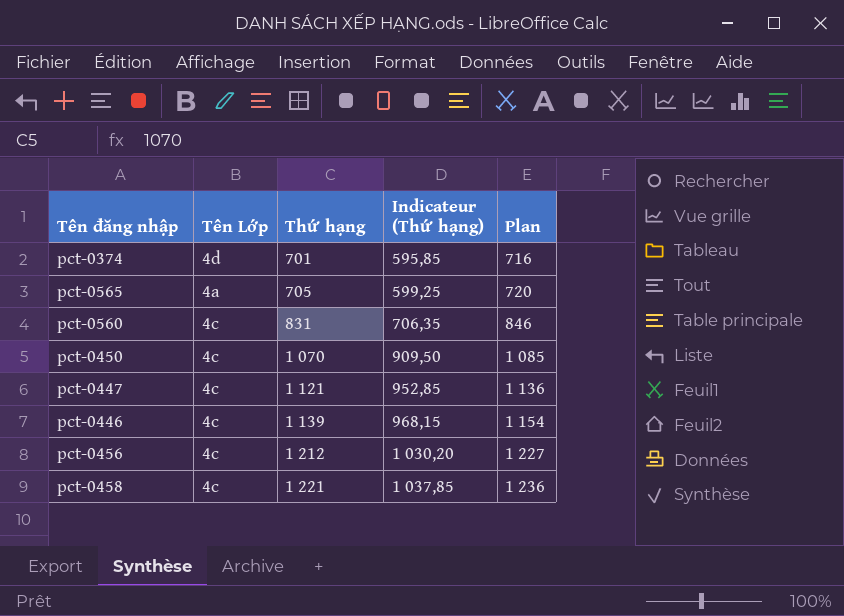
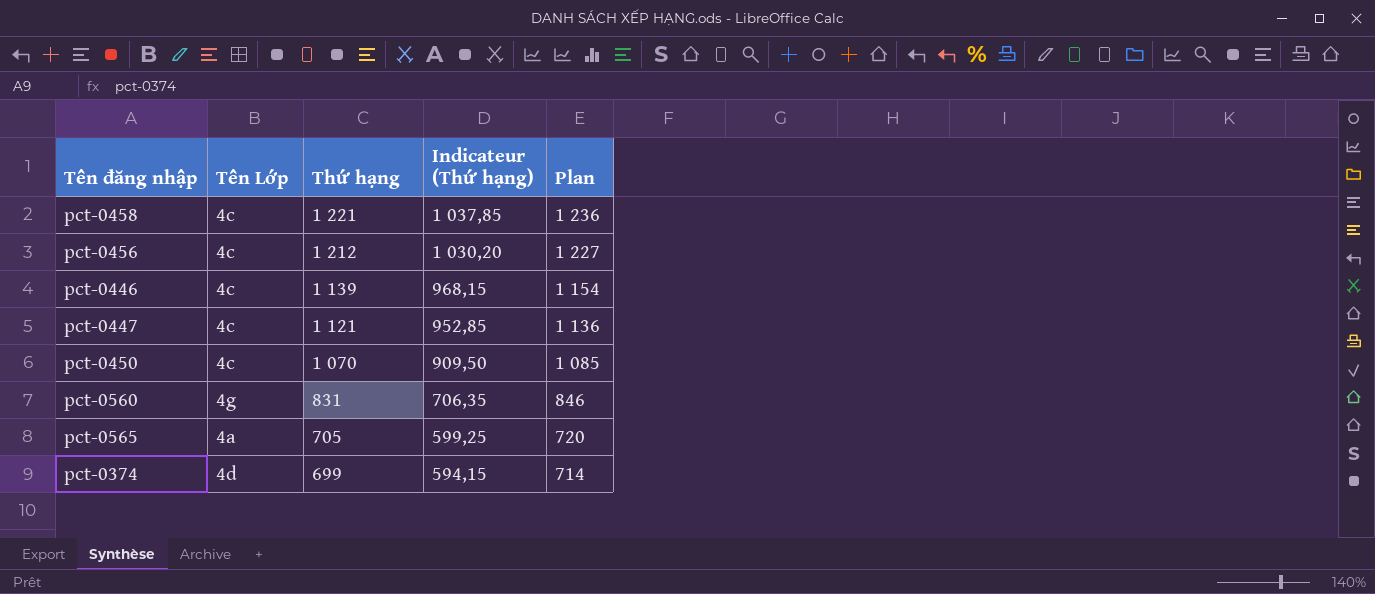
row order: Thứ hạng ascending -> Thứ hạng descending
pct-0560 | Tên Lớp: 4c -> 4g
pct-0374 | Thứ hạng: 701 -> 699
pct-0374 | Indicateur (Thứ hạng): 595,85 -> 594,15
pct-0374 | Plan: 716 -> 714

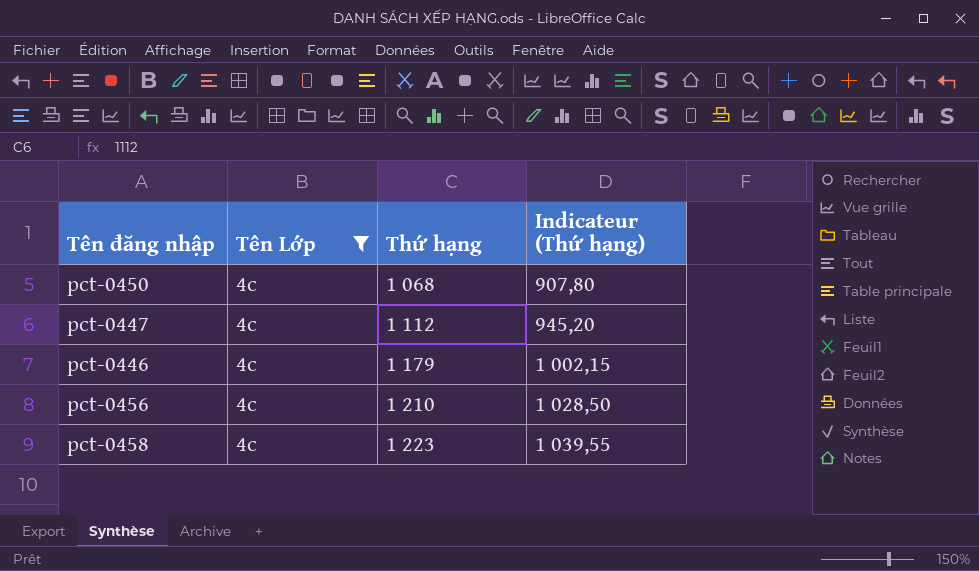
filter: none -> Tên Lớp = 4c
row order: Thứ hạng descending -> Thứ hạng ascending
column Plan | formula: [Thứ hạng] + 15 -> none
pct-0450 | Thứ hạng: 1 070 -> 1 068
pct-0450 | Indicateur (Thứ hạng): 909,50 -> 907,80
pct-0447 | Thứ hạng: 1 121 -> 1 112
pct-0447 | Indicateur (Thứ hạng): 952,85 -> 945,20
pct-0446 | Thứ hạng: 1 139 -> 1 179
pct-0446 | Indicateur (Thứ hạng): 968,15 -> 1 002,15
pct-0456 | Thứ hạng: 1 212 -> 1 210
pct-0456 | Indicateur (Thứ hạng): 1 030,20 -> 1 028,50
pct-0458 | Thứ hạng: 1 221 -> 1 223
pct-0458 | Indicateur (Thứ hạng): 1 037,85 -> 1 039,55

